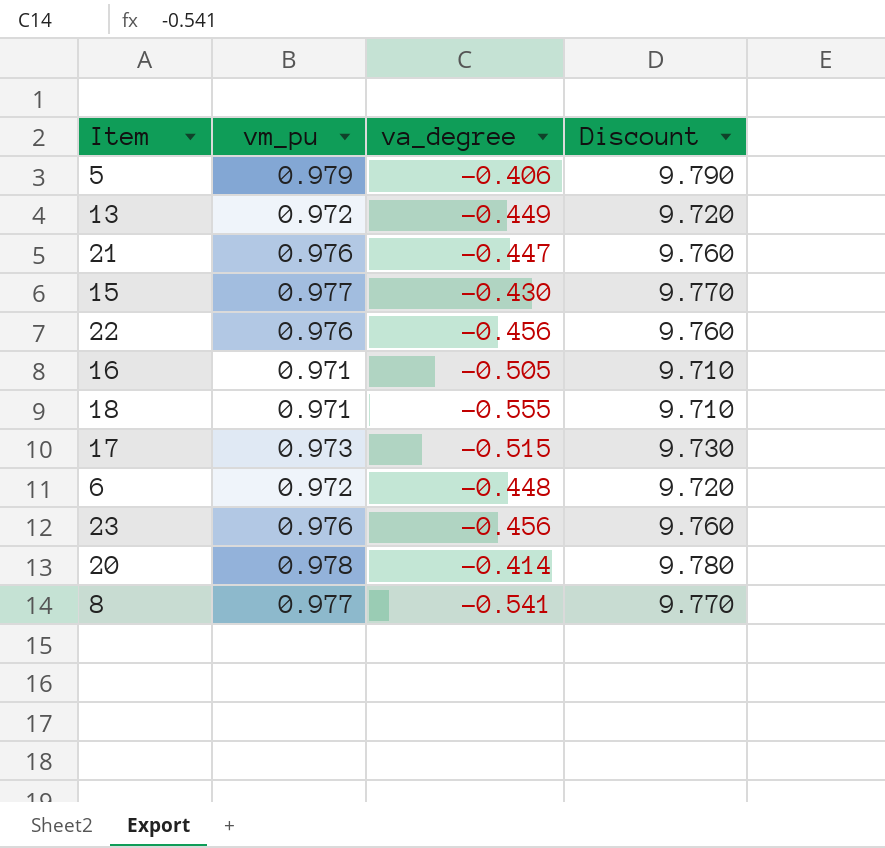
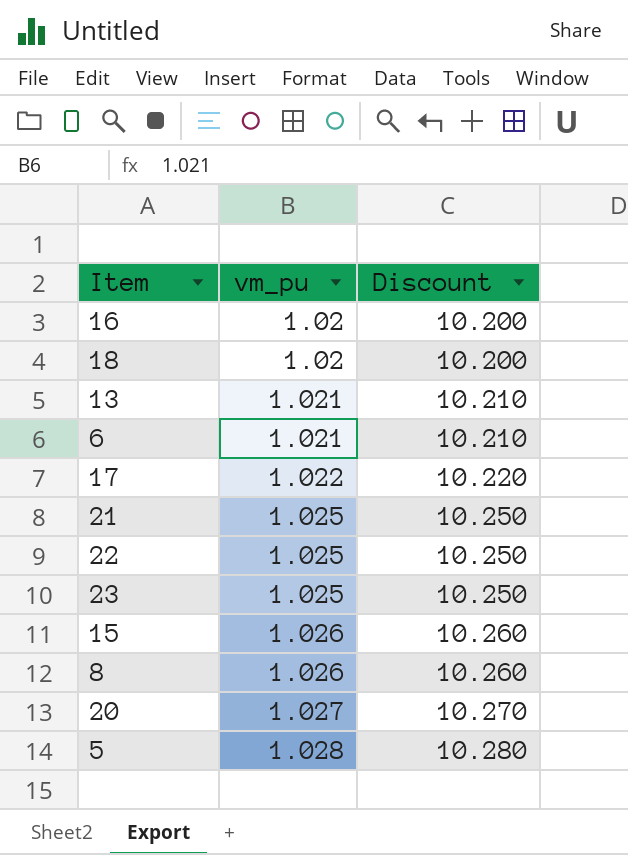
row order: none -> vm_pu ascending
column va_degree | position: 3 -> none
16 | vm_pu: 0.971 -> 1.02
16 | Discount: 9.710 -> 10.200
18 | vm_pu: 0.971 -> 1.02
18 | Discount: 9.710 -> 10.200
13 | vm_pu: 0.972 -> 1.021
13 | Discount: 9.720 -> 10.210
6 | vm_pu: 0.972 -> 1.021
6 | Discount: 9.720 -> 10.210
17 | vm_pu: 0.973 -> 1.022
17 | Discount: 9.730 -> 10.220
21 | vm_pu: 0.976 -> 1.025
21 | Discount: 9.760 -> 10.250
22 | vm_pu: 0.976 -> 1.025
22 | Discount: 9.760 -> 10.250
23 | vm_pu: 0.976 -> 1.025
23 | Discount: 9.760 -> 10.250
15 | vm_pu: 0.977 -> 1.026
15 | Discount: 9.770 -> 10.260
8 | vm_pu: 0.977 -> 1.026
8 | Discount: 9.770 -> 10.260
20 | vm_pu: 0.978 -> 1.027
20 | Discount: 9.780 -> 10.270
5 | vm_pu: 0.979 -> 1.028
5 | Discount: 9.790 -> 10.280

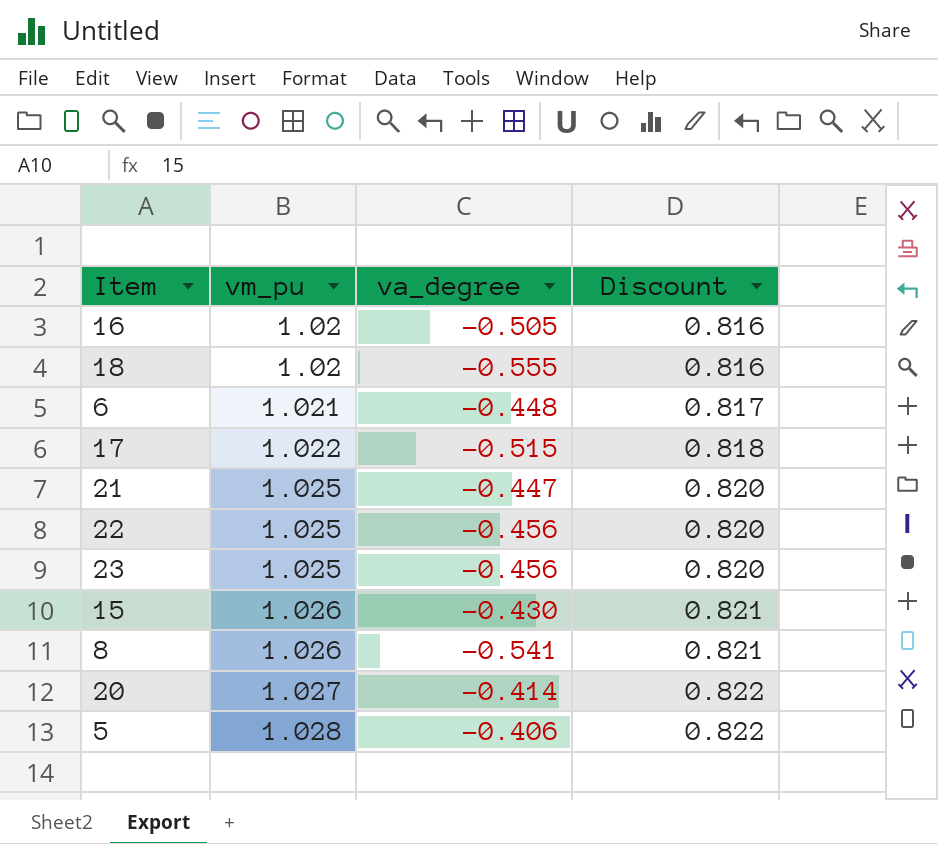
column va_degree | position: none -> 3
column Discount | formula: [vm_pu] * 10 -> [vm_pu] * 0.8
row 13: 1.021 | 10.210 -> none

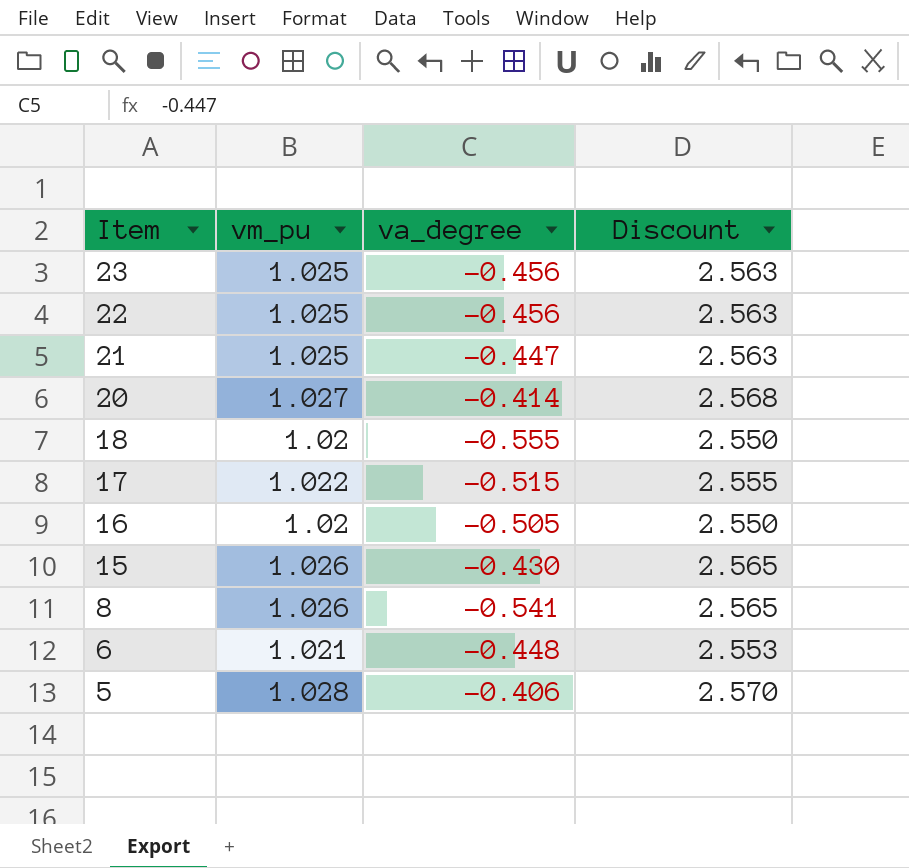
row order: vm_pu ascending -> Item descending
column Discount | formula: [vm_pu] * 0.8 -> [vm_pu] * 2.5

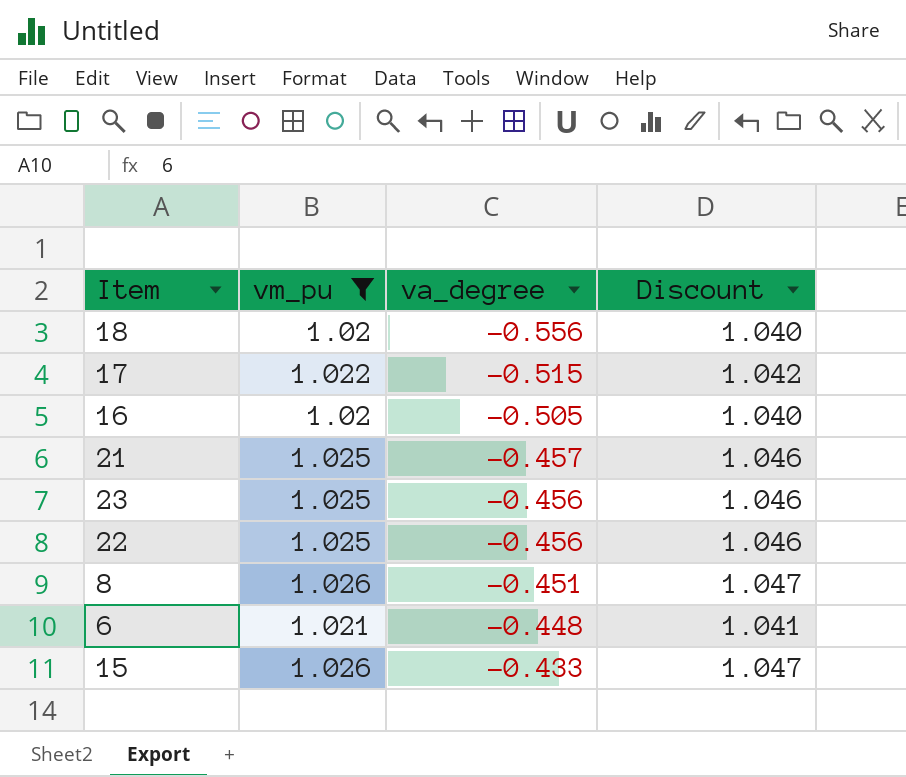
filter: none -> vm_pu <= 1.026
row order: Item descending -> va_degree ascending
column Discount | formula: [vm_pu] * 2.5 -> [vm_pu] * 1.02
18 | va_degree: -0.555 -> -0.556
21 | va_degree: -0.447 -> -0.457
8 | va_degree: -0.541 -> -0.451
15 | va_degree: -0.430 -> -0.433

